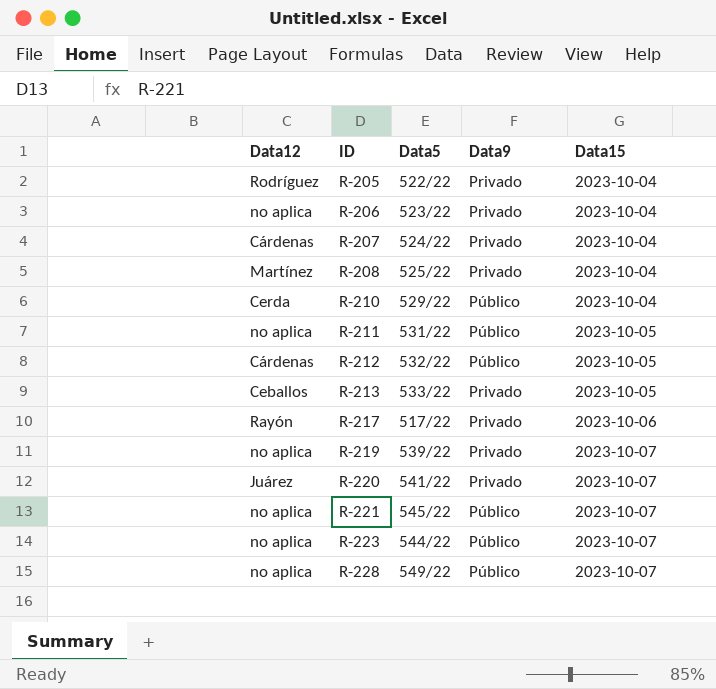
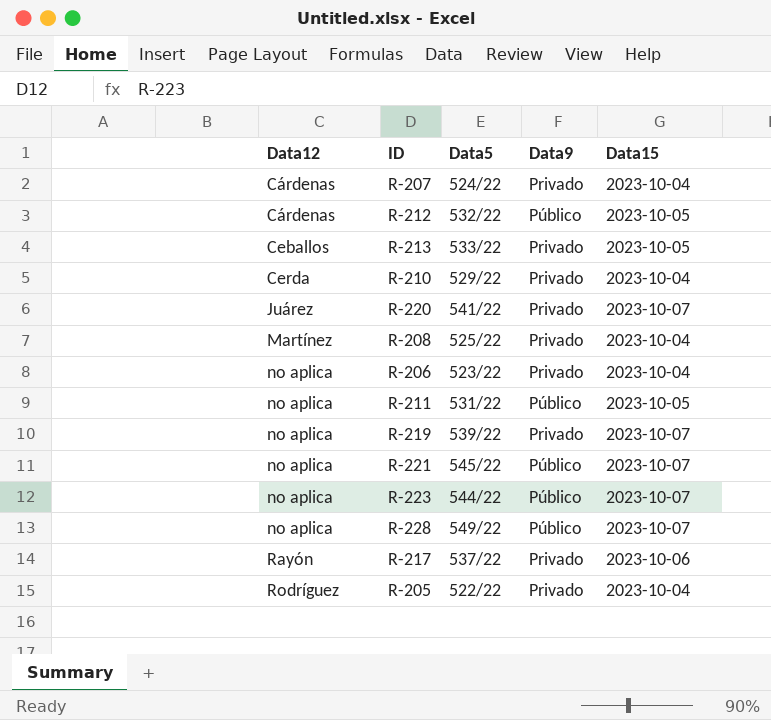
row order: ID ascending -> Data12 ascending
R-210 | Data9: Público -> Privado
R-217 | Data5: 517/22 -> 537/22

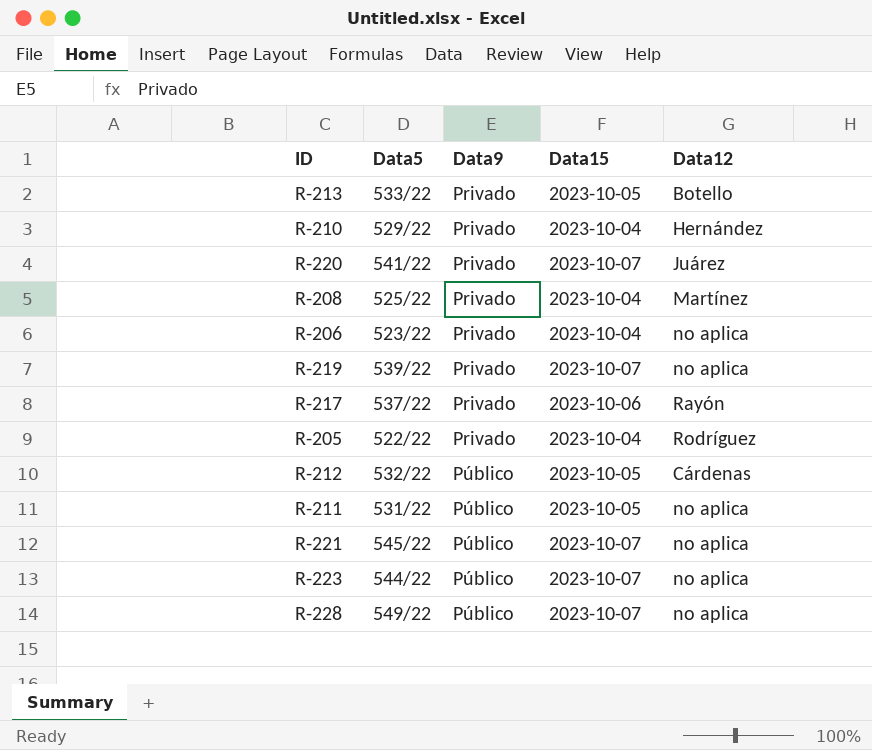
row order: Data12 ascending -> Data9 ascending
column Data12 | position: 1 -> 5
row R-207: Cárdenas | 524/22 | Privado | 2023-10-04 -> none
R-213 | Data12: Ceballos -> Botello
R-210 | Data12: Cerda -> Hernández

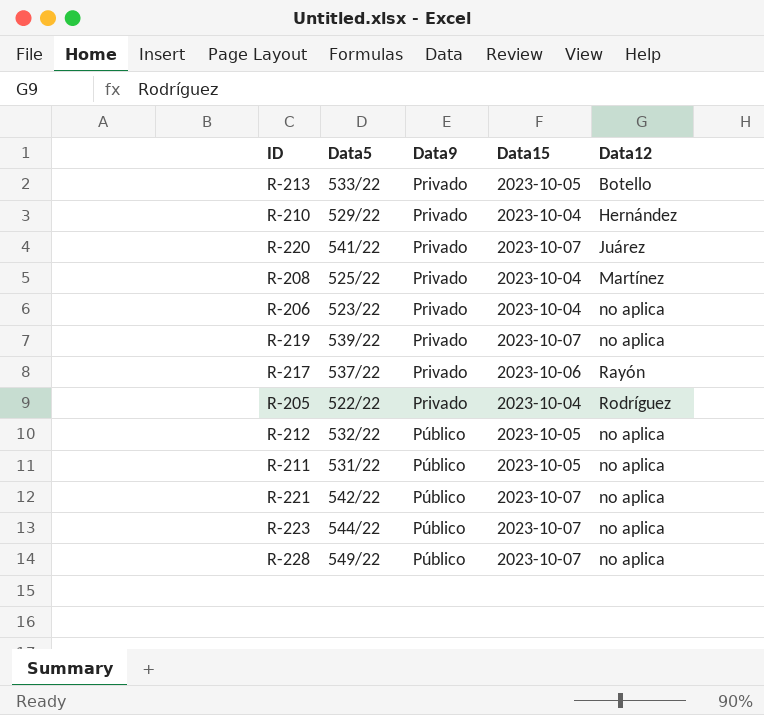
R-212 | Data12: Cárdenas -> no aplica
R-221 | Data5: 545/22 -> 542/22

